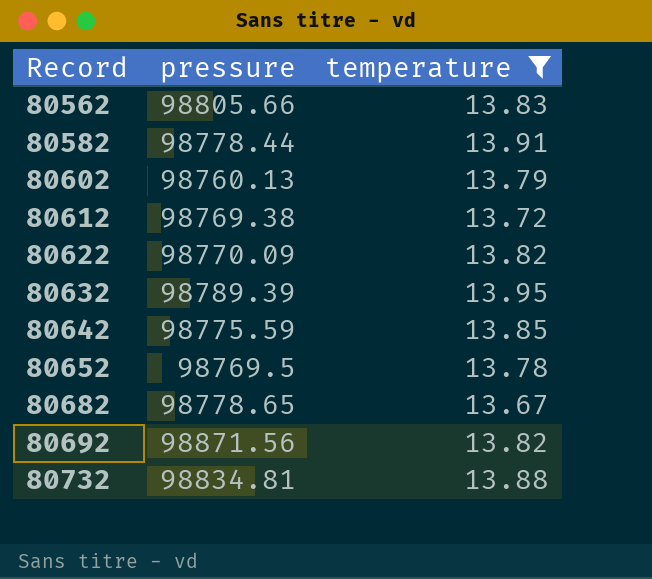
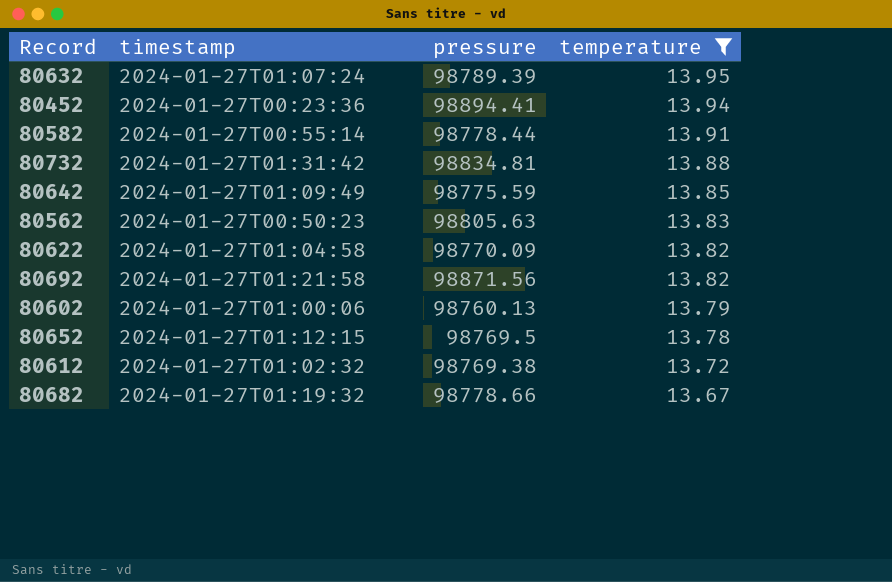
row order: Record ascending -> temperature descending
column timestamp | position: none -> 2
row 80452: none -> 2024-01-27T00:23:36 | 98894.41 | 13.94
80562 | pressure: 98805.66 -> 98805.63
80682 | pressure: 98778.65 -> 98778.66

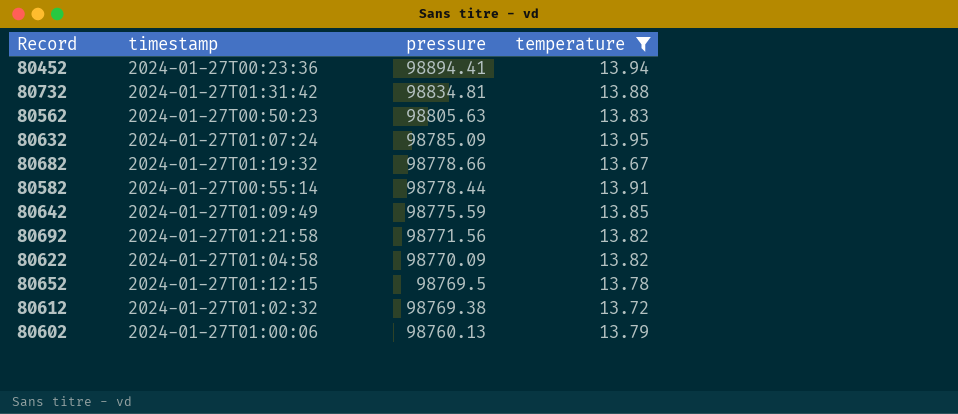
row order: temperature descending -> pressure descending
80632 | pressure: 98789.39 -> 98785.09
80692 | pressure: 98871.56 -> 98771.56

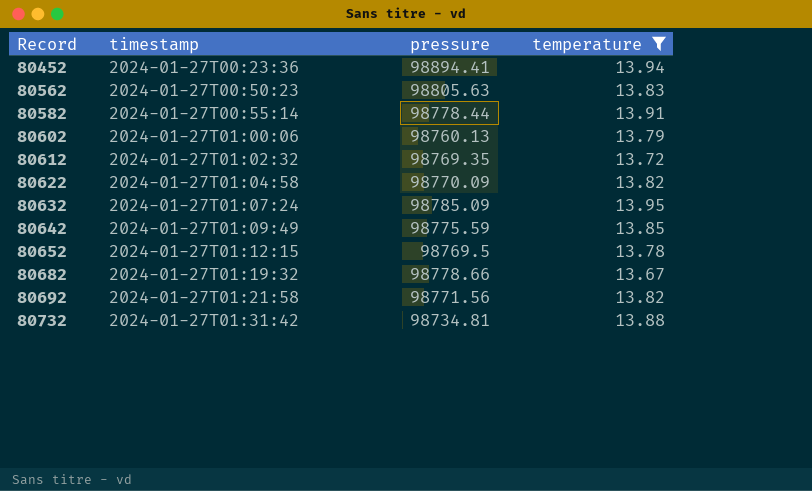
row order: pressure descending -> Record ascending
80612 | pressure: 98769.38 -> 98769.35
80732 | pressure: 98834.81 -> 98734.81

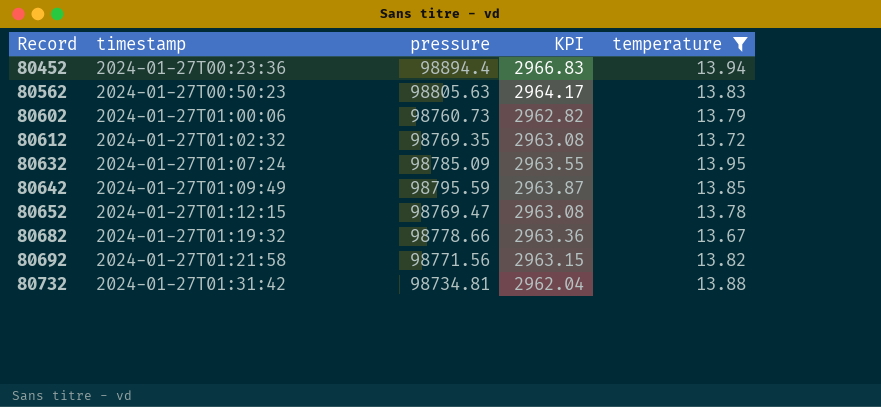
column KPI | formula: none -> [pressure] * 0.03
row 80582: 2024-01-27T00:55:14 | 98778.44 | 13.91 -> none
row 80622: 2024-01-27T01:04:58 | 98770.09 | 13.82 -> none
80452 | pressure: 98894.41 -> 98894.4
80602 | pressure: 98760.13 -> 98760.73
80642 | pressure: 98775.59 -> 98795.59
80652 | pressure: 98769.5 -> 98769.47

